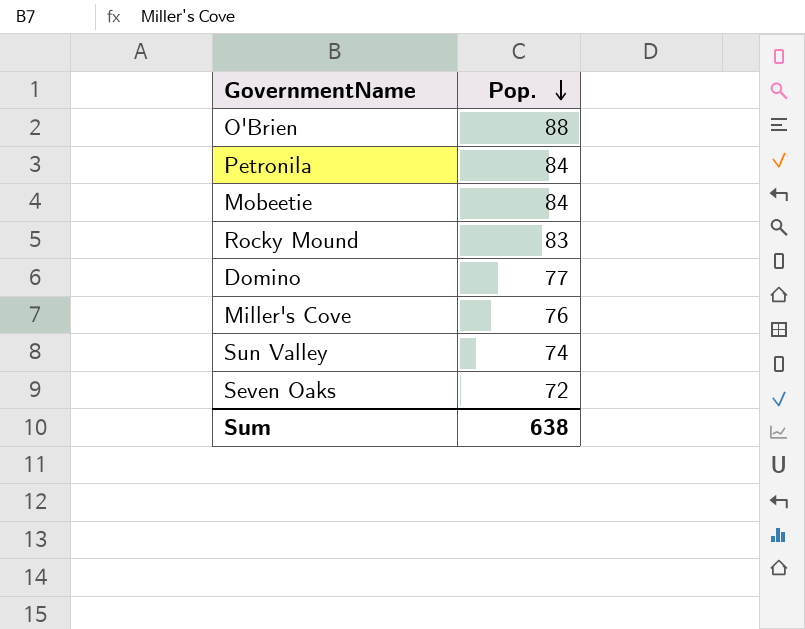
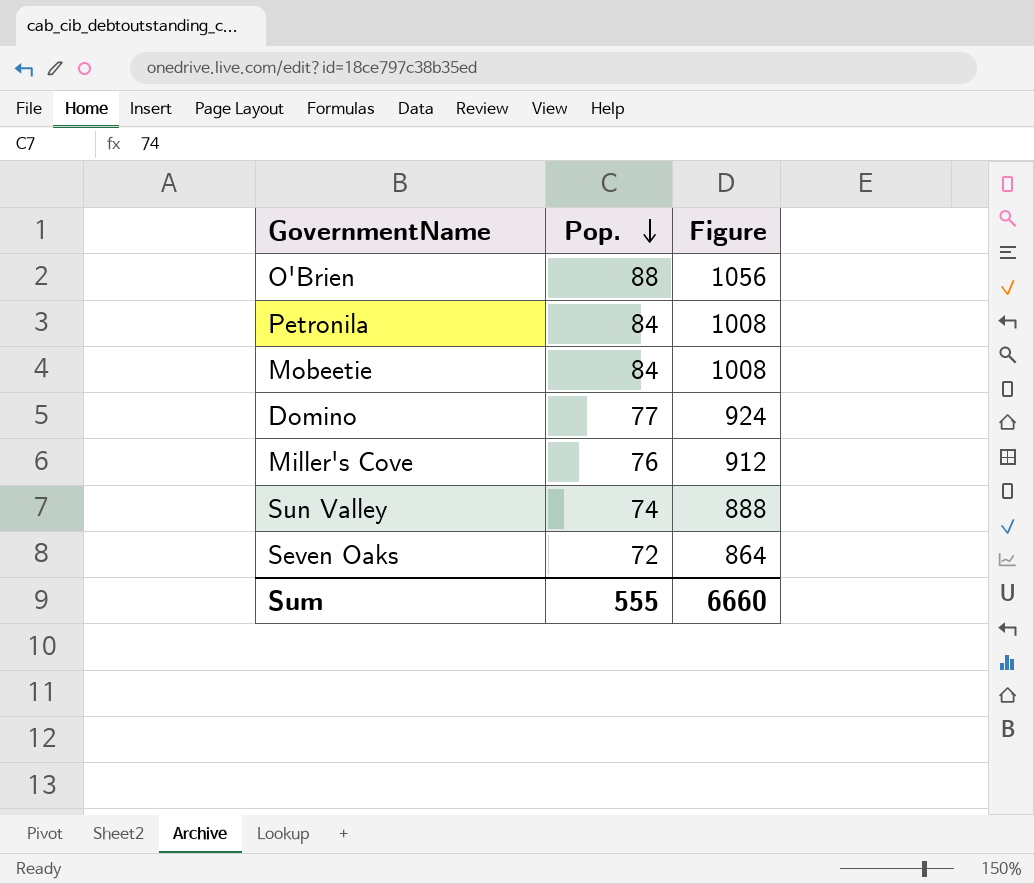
column Figure | formula: none -> [Pop.] * 12
row Rocky Mound: 83 -> none
Sum | Pop.: 638 -> 555

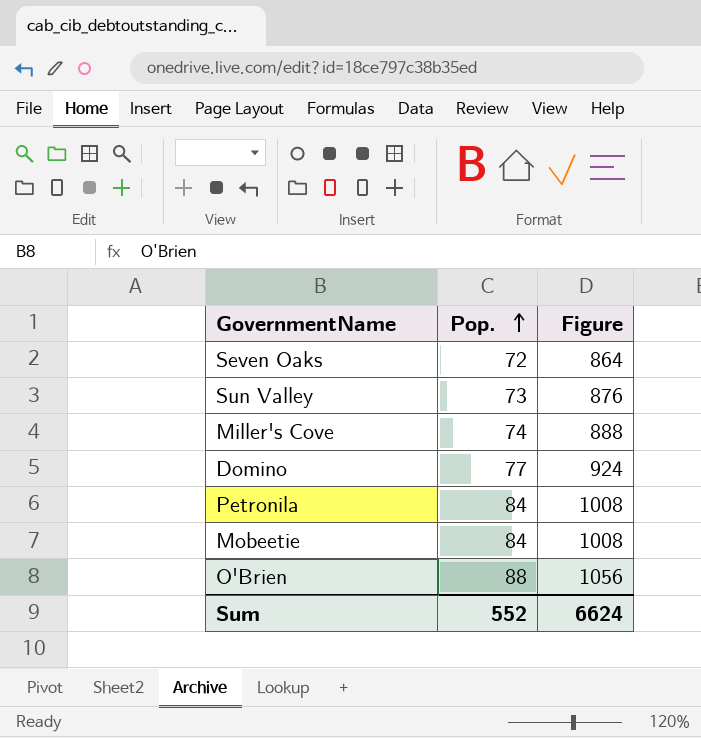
row order: Pop. descending -> Pop. ascending
Sun Valley | Pop.: 74 -> 73
Sun Valley | Figure: 888 -> 876
Miller's Cove | Pop.: 76 -> 74
Miller's Cove | Figure: 912 -> 888
Sum | Pop.: 555 -> 552
Sum | Figure: 6660 -> 6624

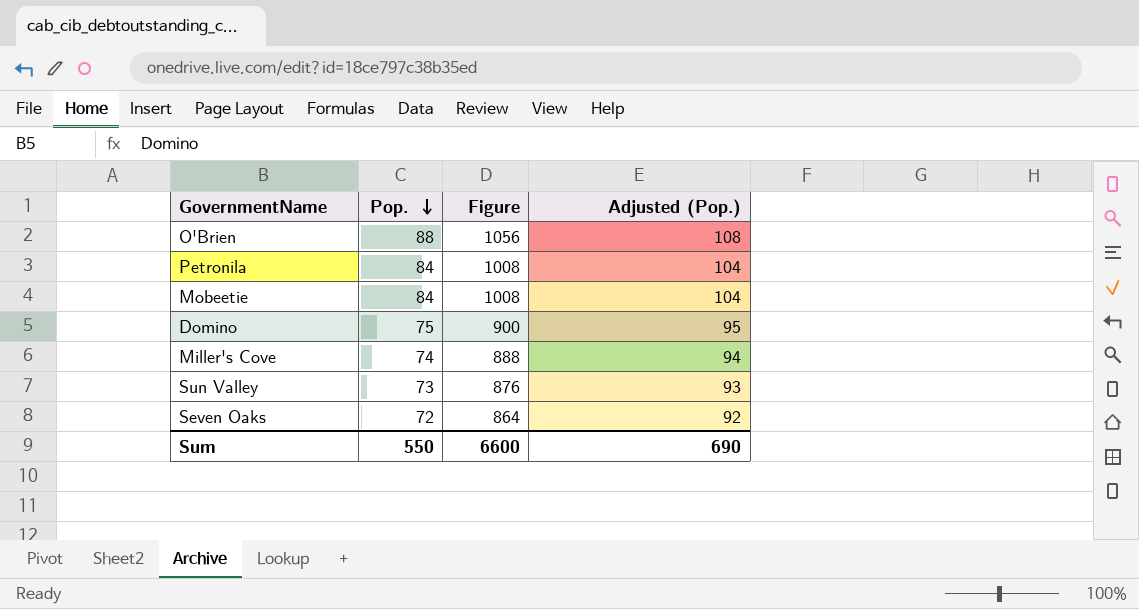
row order: Pop. ascending -> Pop. descending
column Adjusted (Pop.) | formula: none -> [Pop.] + 20
Domino | Pop.: 77 -> 75
Domino | Figure: 924 -> 900
Sum | Pop.: 552 -> 550
Sum | Figure: 6624 -> 6600

